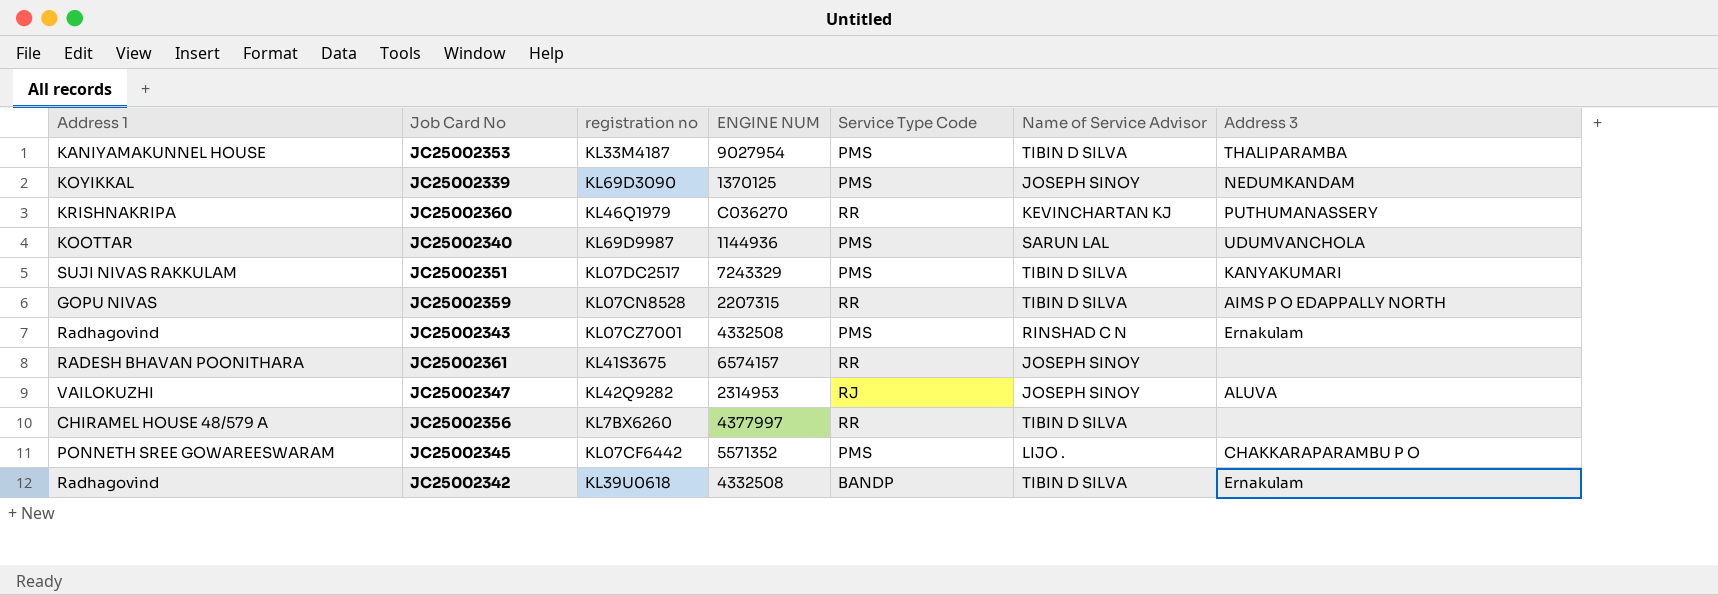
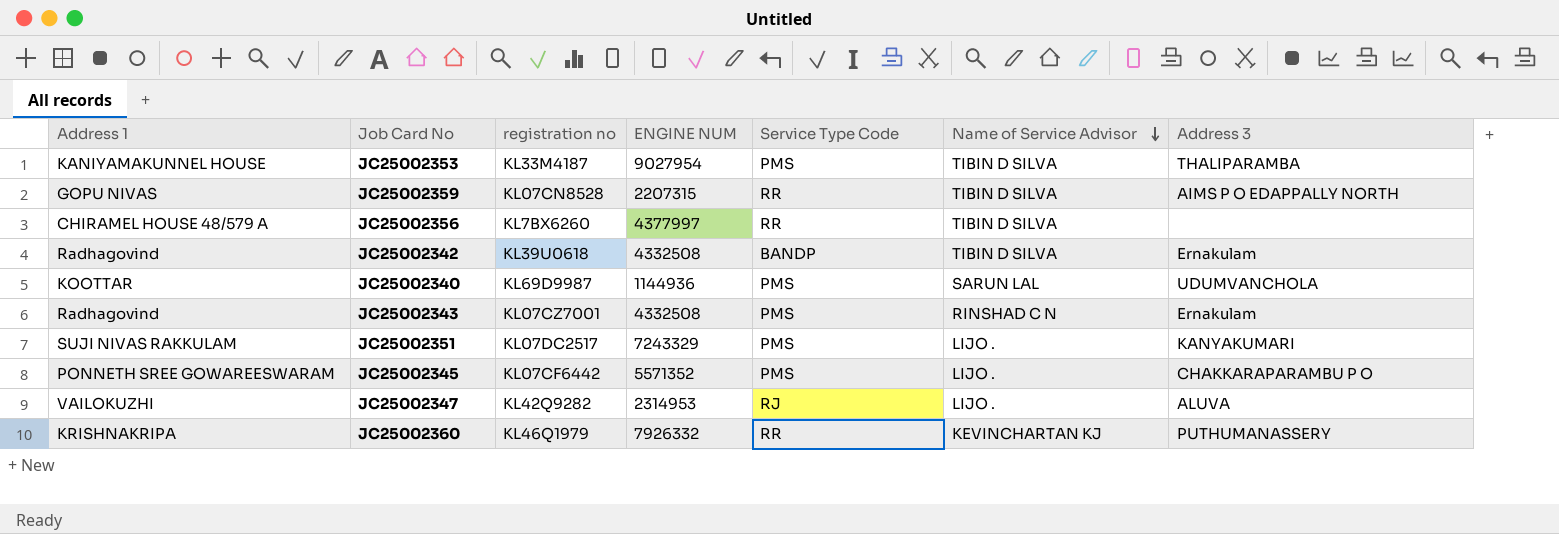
row order: none -> Name of Service Advisor descending
row JC25002339: KOYIKKAL | KL69D3090 | 1370125 | PMS | JOSEPH SINOY | NEDUMKANDAM -> none
row JC25002361: RADESH BHAVAN POONITHARA | KL41S3675 | 6574157 | RR | JOSEPH SINOY | none -> none
JC25002351 | Name of Service Advisor: TIBIN D SILVA -> LIJO .
JC25002347 | Name of Service Advisor: JOSEPH SINOY -> LIJO .
JC25002360 | ENGINE NUM: C036270 -> 7926332

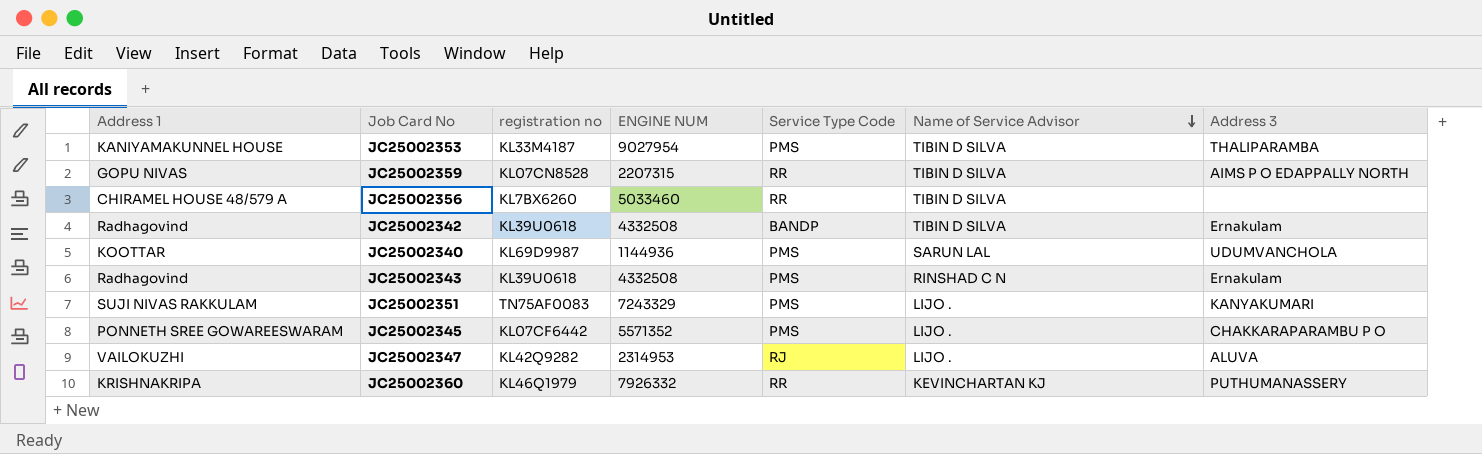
JC25002356 | ENGINE NUM: 4377997 -> 5033460
JC25002343 | registration no: KL07CZ7001 -> KL39U0618
JC25002351 | registration no: KL07DC2517 -> TN75AF0083

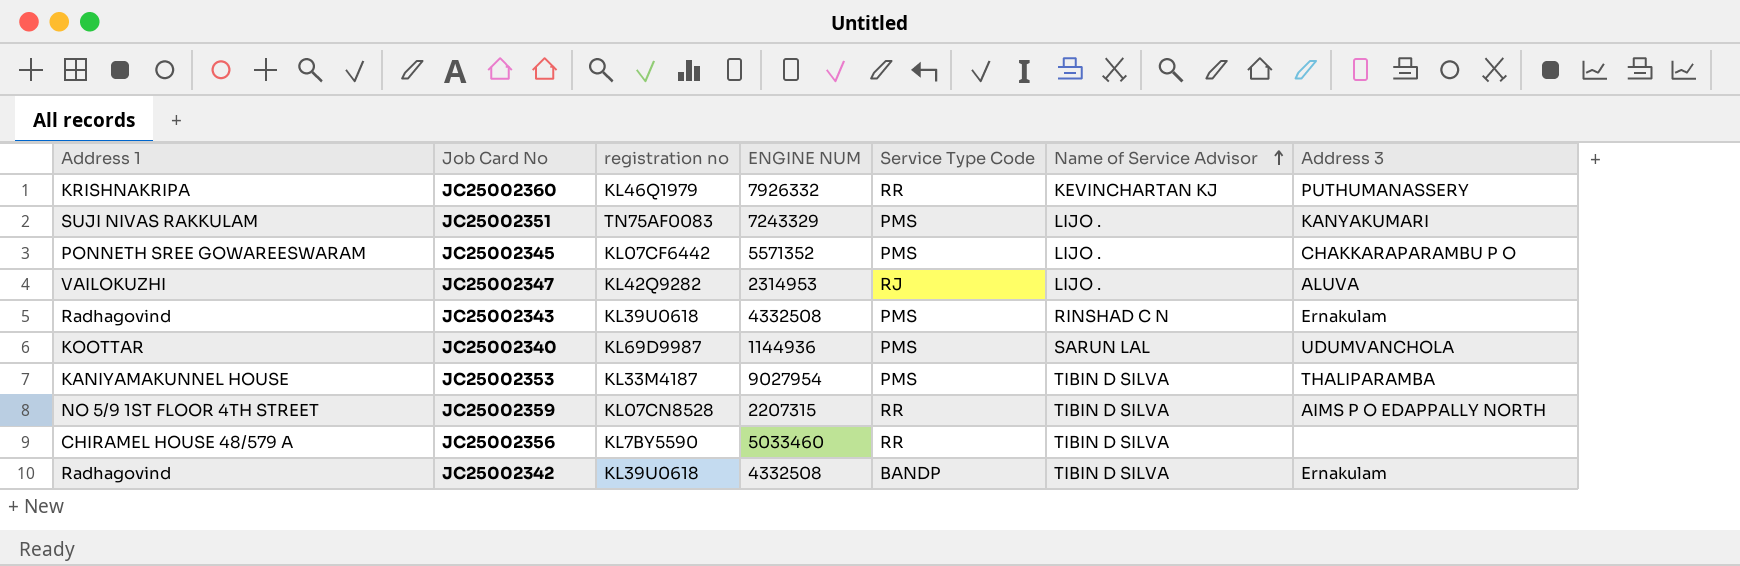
row order: Name of Service Advisor descending -> Name of Service Advisor ascending
JC25002359 | Address 1: GOPU NIVAS -> NO 5/9 1ST FLOOR 4TH STREET
JC25002356 | registration no: KL7BX6260 -> KL7BY5590

